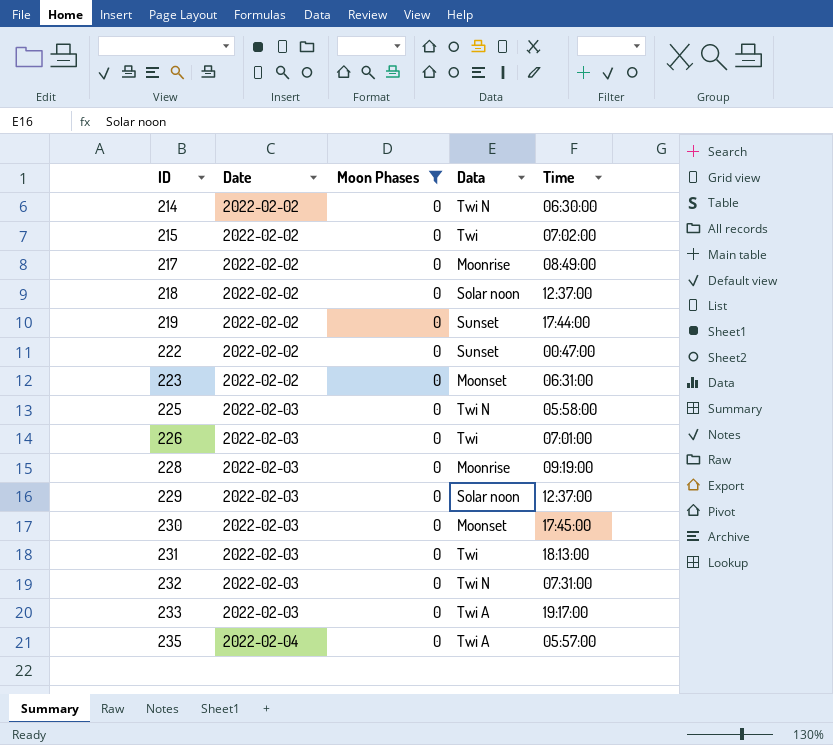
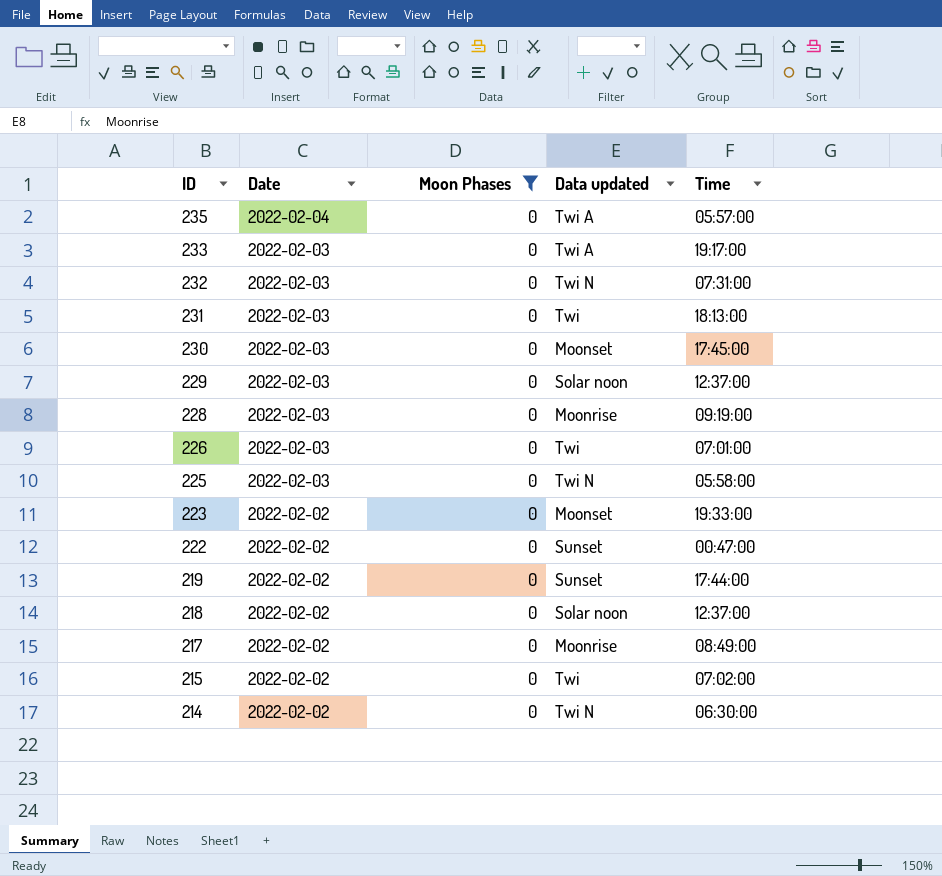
row order: ID ascending -> ID descending
column name: Data -> Data updated
223 | Time: 06:31:00 -> 19:33:00

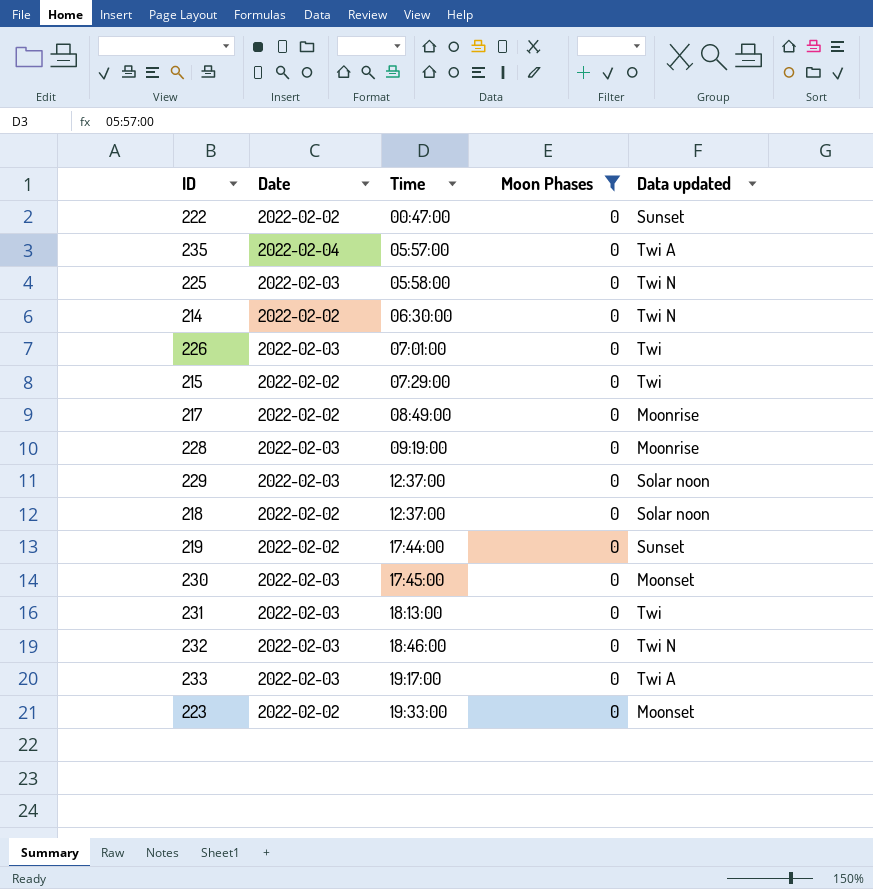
row order: ID descending -> Time ascending
column Time | position: 5 -> 3
215 | Time: 07:02:00 -> 07:29:00
232 | Time: 07:31:00 -> 18:46:00

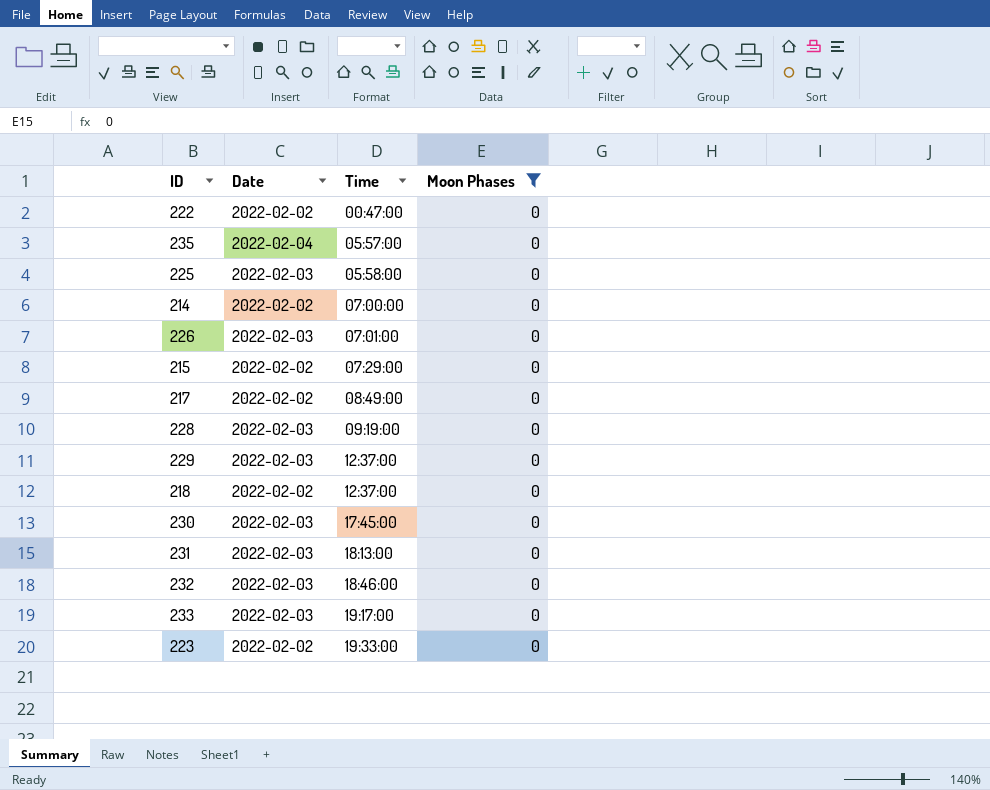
column Data updated | position: 5 -> none
row 219: 2022-02-02 | 17:44:00 | 0 | Sunset -> none
214 | Time: 06:30:00 -> 07:00:00

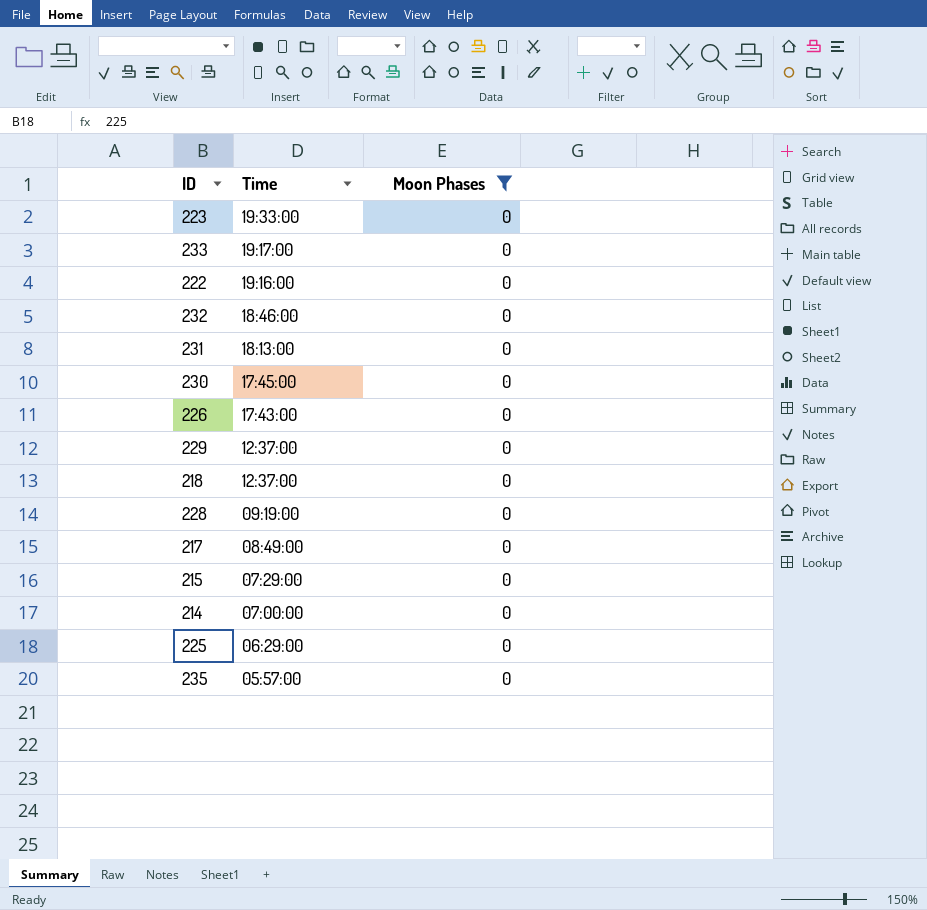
row order: Time ascending -> Time descending
column Date | position: 2 -> none
222 | Time: 00:47:00 -> 19:16:00
226 | Time: 07:01:00 -> 17:43:00
225 | Time: 05:58:00 -> 06:29:00

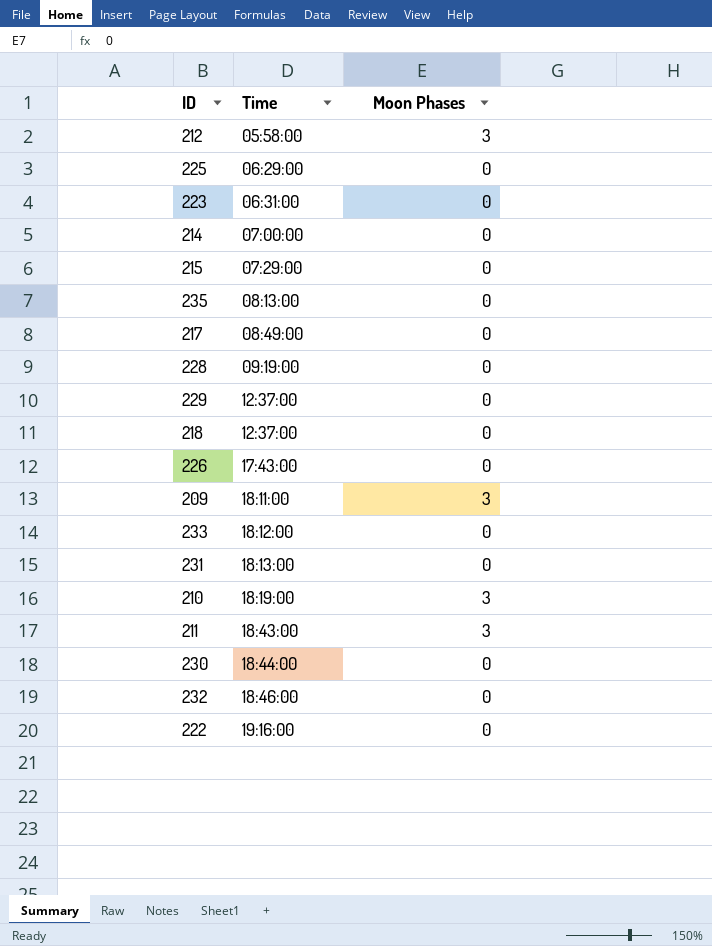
filter: Moon Phases = 0 -> none
row order: Time descending -> Time ascending
223 | Time: 19:33:00 -> 06:31:00
235 | Time: 05:57:00 -> 08:13:00
233 | Time: 19:17:00 -> 18:12:00
230 | Time: 17:45:00 -> 18:44:00

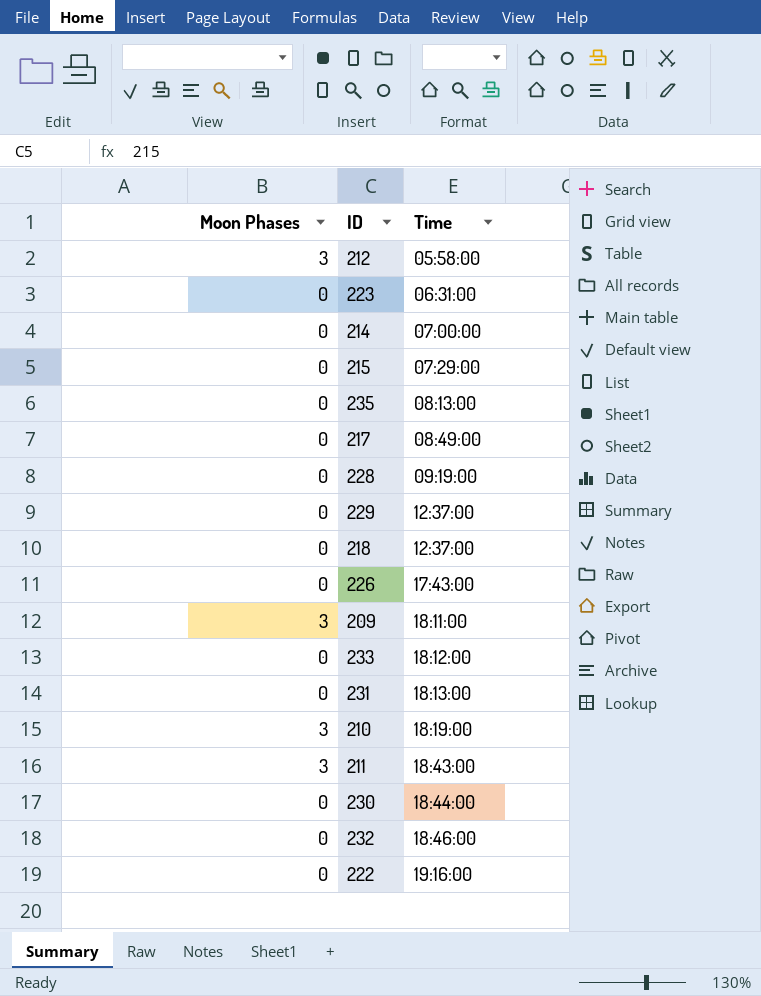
column Moon Phases | position: 3 -> 1
row 225: 06:29:00 | 0 -> none

